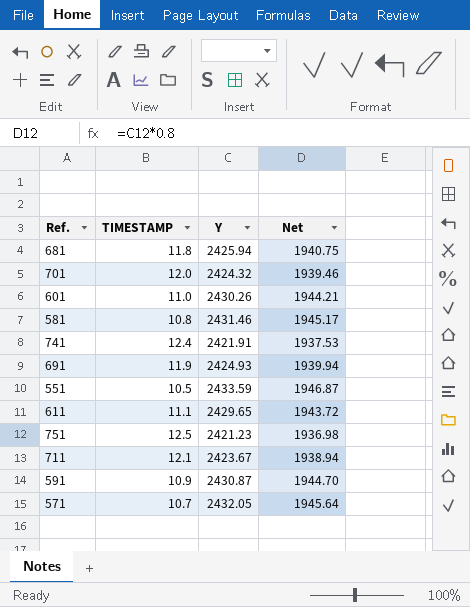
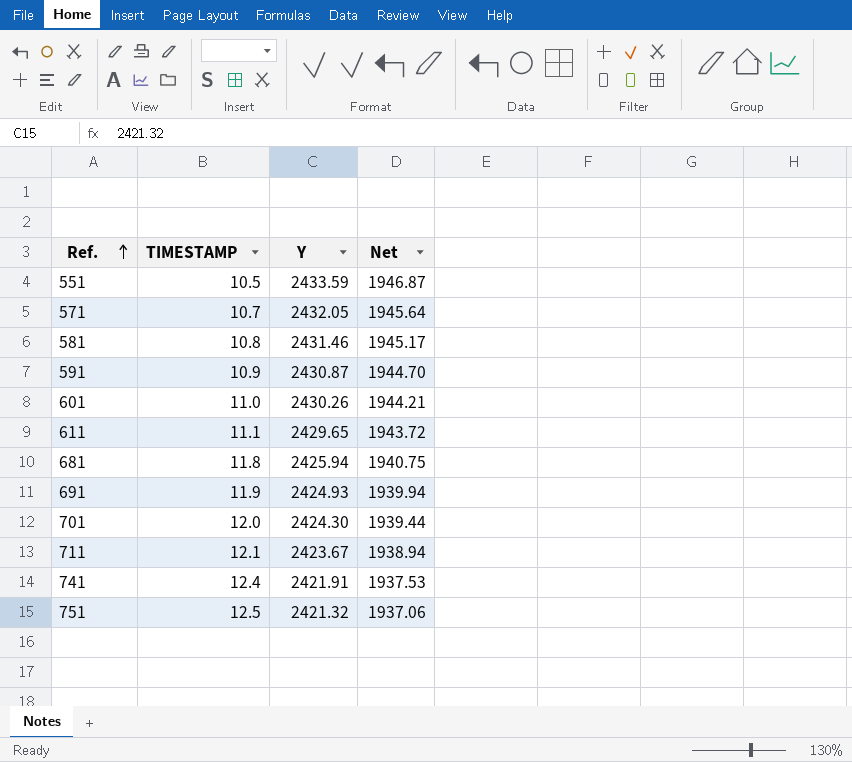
row order: none -> Ref. ascending
701 | Y: 2424.32 -> 2424.30
701 | Net: 1939.46 -> 1939.44
751 | Y: 2421.23 -> 2421.32
751 | Net: 1936.98 -> 1937.06

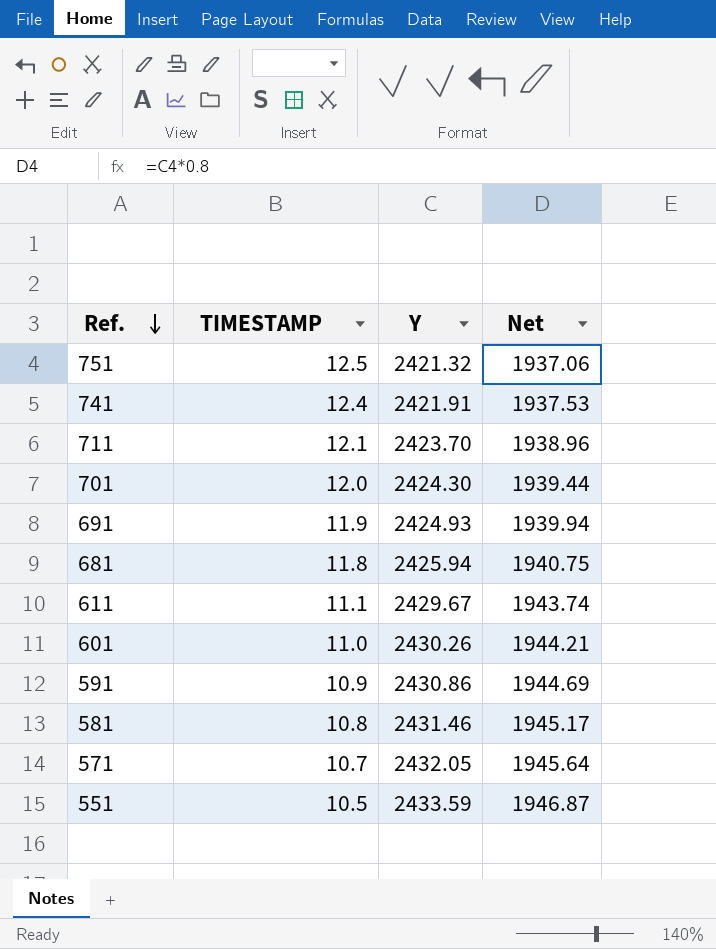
row order: Ref. ascending -> Ref. descending
711 | Y: 2423.67 -> 2423.70
711 | Net: 1938.94 -> 1938.96
611 | Y: 2429.65 -> 2429.67
611 | Net: 1943.72 -> 1943.74
591 | Y: 2430.87 -> 2430.86
591 | Net: 1944.70 -> 1944.69

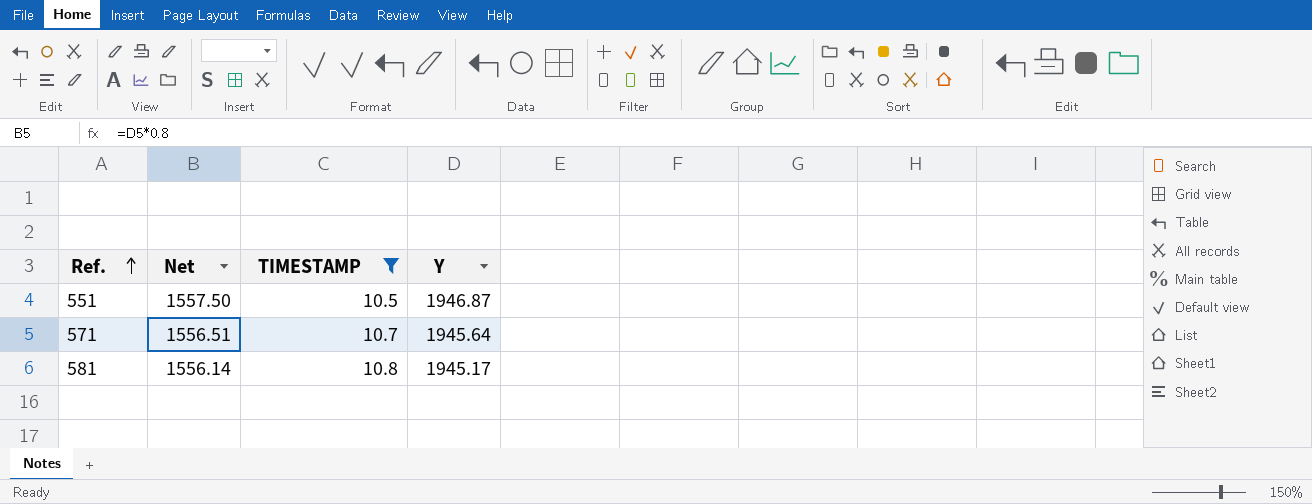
filter: none -> TIMESTAMP <= 10.8
row order: Ref. descending -> Ref. ascending
column Net | position: 4 -> 2
551 | Net: 1946.87 -> 1557.50
551 | Y: 2433.59 -> 1946.87
571 | Net: 1945.64 -> 1556.51
571 | Y: 2432.05 -> 1945.64
581 | Net: 1945.17 -> 1556.14
581 | Y: 2431.46 -> 1945.17

